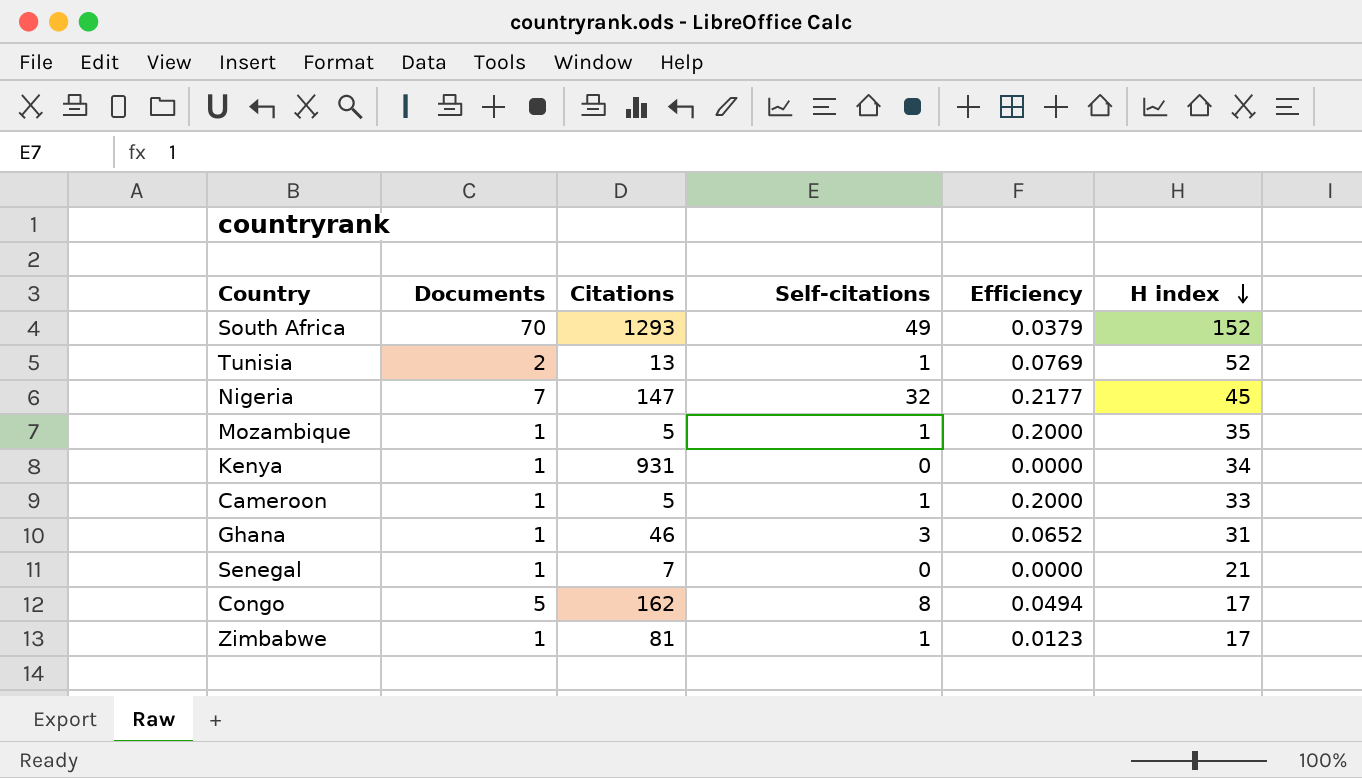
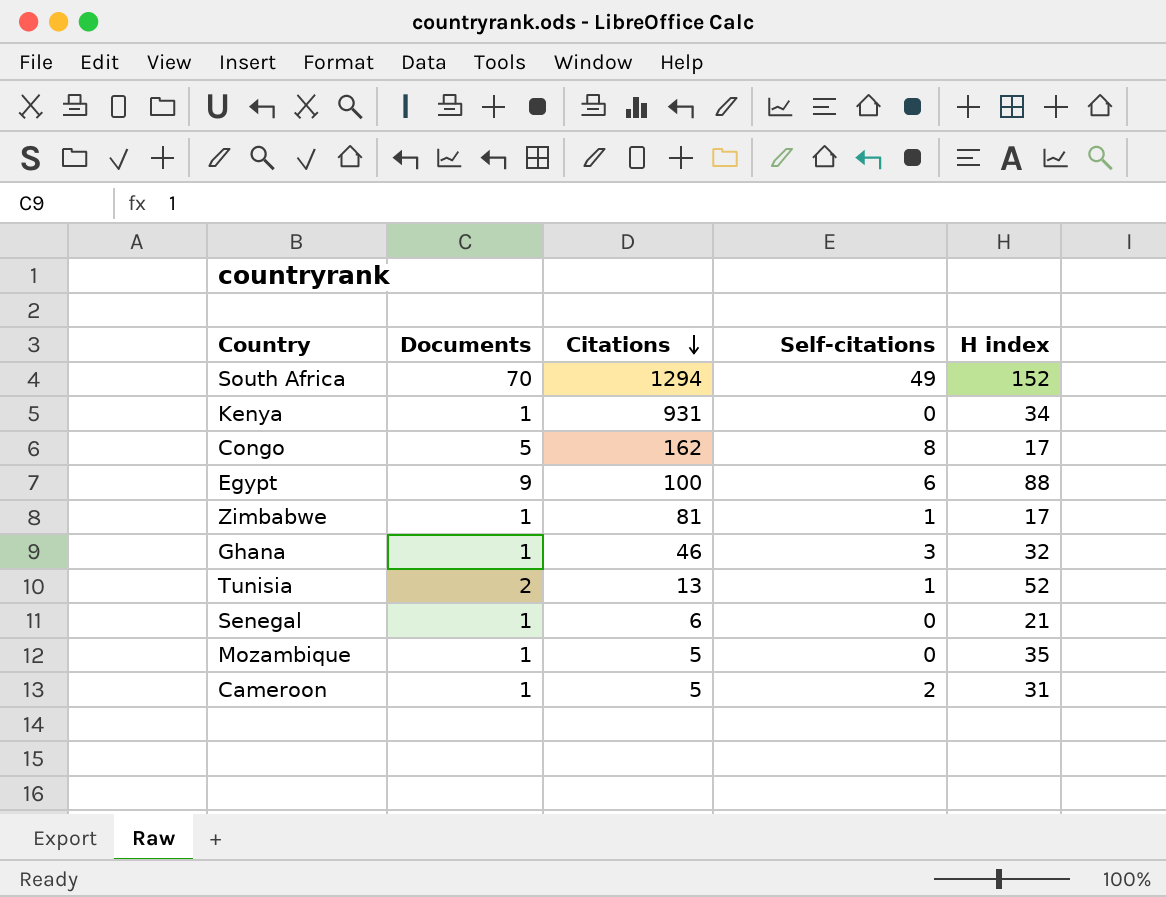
row order: H index descending -> Citations descending
column Efficiency | formula: [Self-citations] / [Citations] -> none
row Nigeria: 7 | 147 | 32 | 0.2177 | 45 -> none
South Africa | Citations: 1293 -> 1294
row Egypt: none -> 9 | 100 | 6 | 88
Ghana | H index: 31 -> 32
Senegal | Citations: 7 -> 6
Mozambique | Self-citations: 1 -> 0
Cameroon | Self-citations: 1 -> 2
Cameroon | H index: 33 -> 31

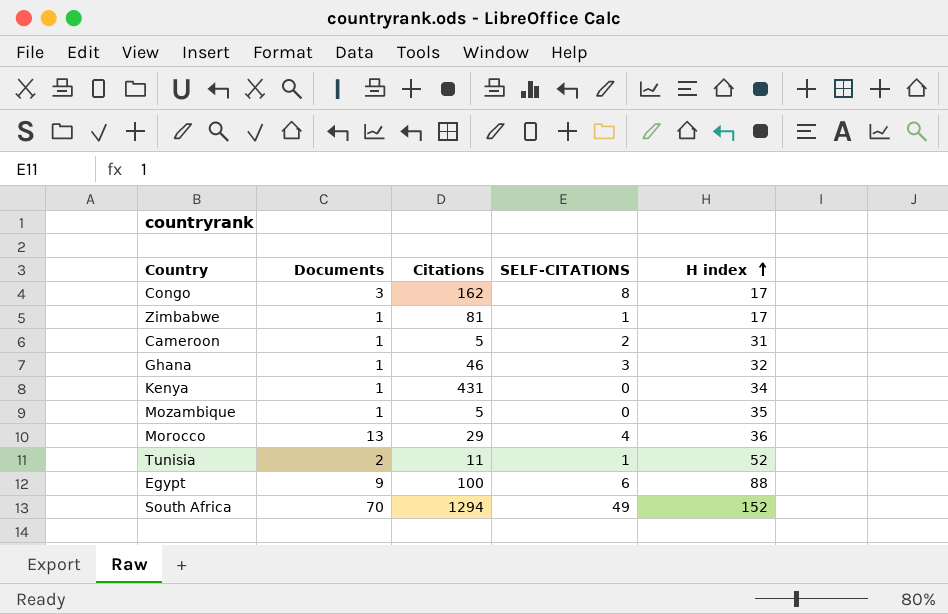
row order: Citations descending -> H index ascending
column name: Self-citations -> SELF-CITATIONS
row Senegal: 1 | 6 | 0 | 21 -> none
Congo | Documents: 5 -> 3
Kenya | Citations: 931 -> 431
row Morocco: none -> 13 | 29 | 4 | 36
Tunisia | Citations: 13 -> 11

